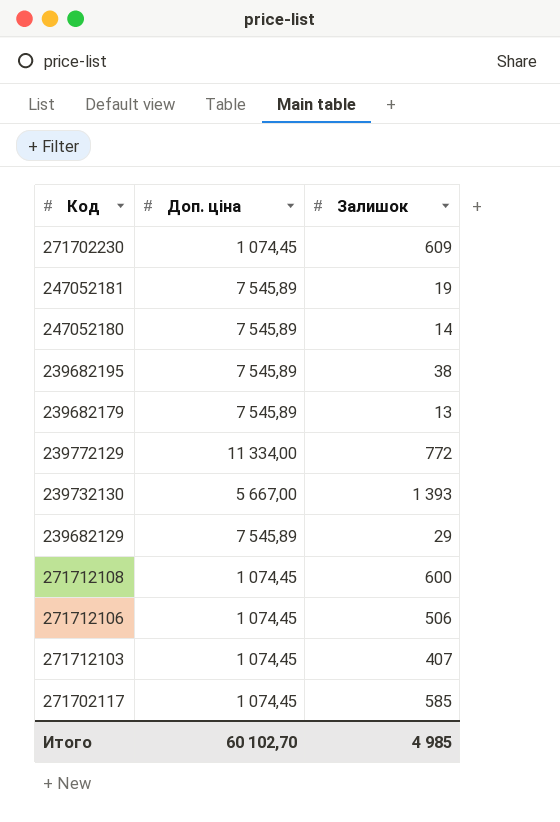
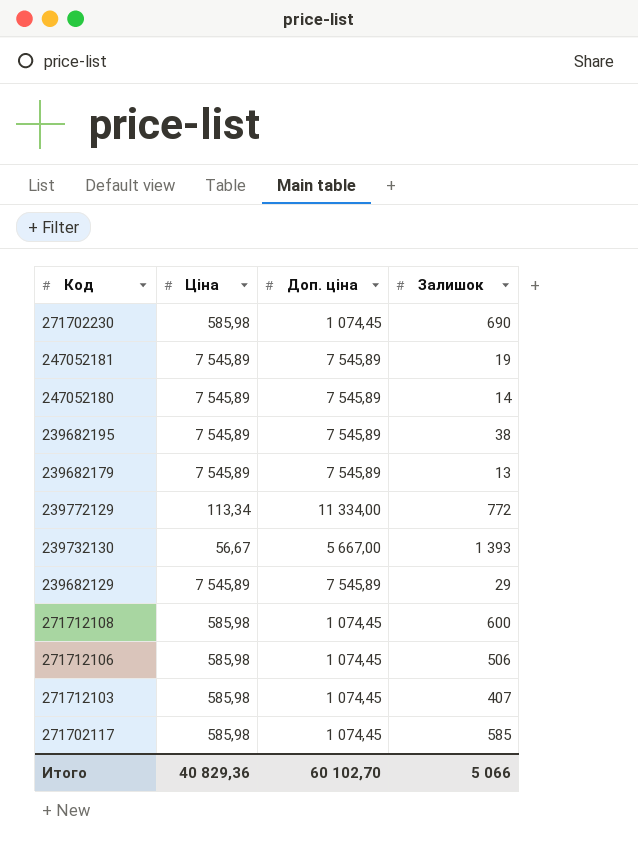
column Ціна | position: none -> 2
271702230 | Залишок: 609 -> 690
Итого | Залишок: 4 985 -> 5 066

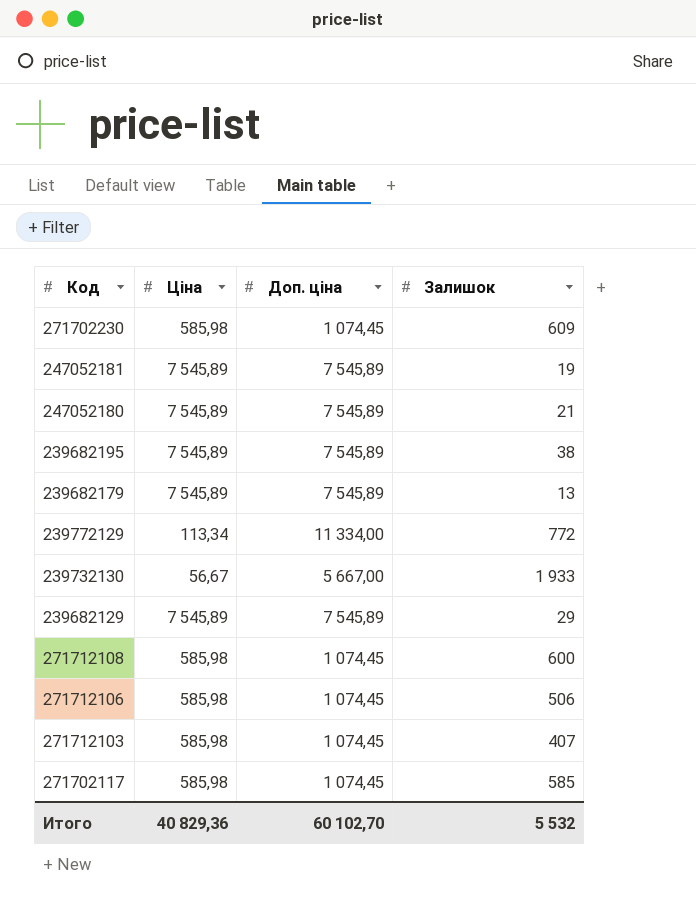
271702230 | Залишок: 690 -> 609
247052180 | Залишок: 14 -> 21
239732130 | Залишок: 1 393 -> 1 933
Итого | Залишок: 5 066 -> 5 532

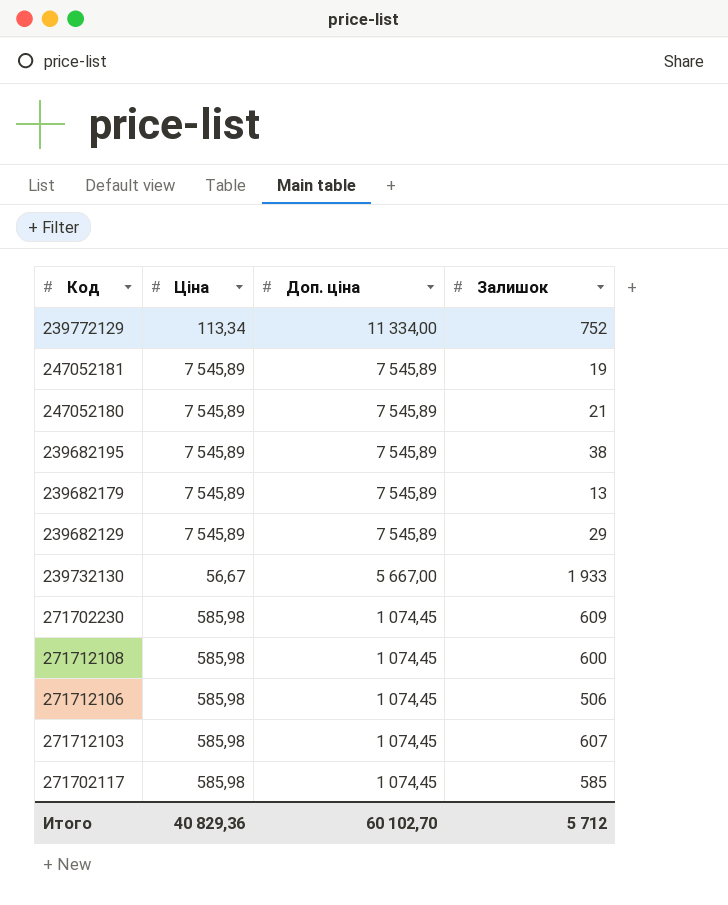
row order: none -> Доп. ціна descending
239772129 | Залишок: 772 -> 752
271712103 | Залишок: 407 -> 607
Итого | Залишок: 5 532 -> 5 712

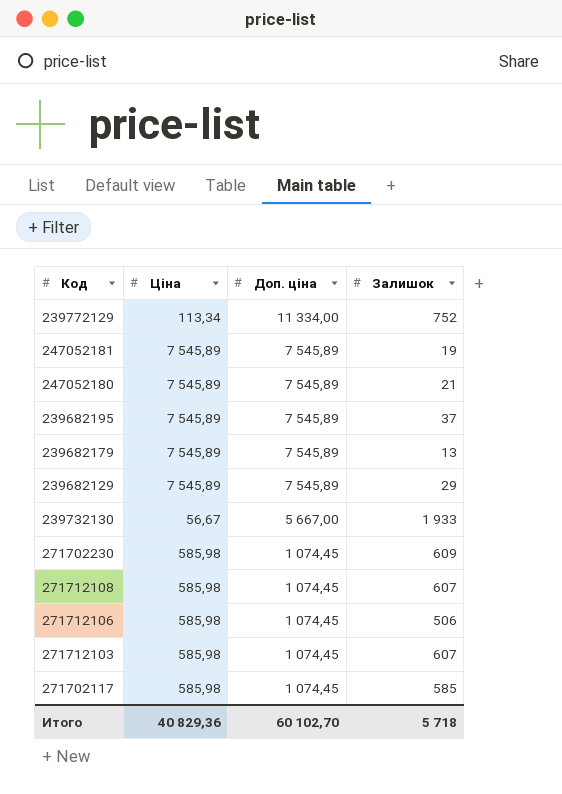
239682195 | Залишок: 38 -> 37
271712108 | Залишок: 600 -> 607
Итого | Залишок: 5 712 -> 5 718

